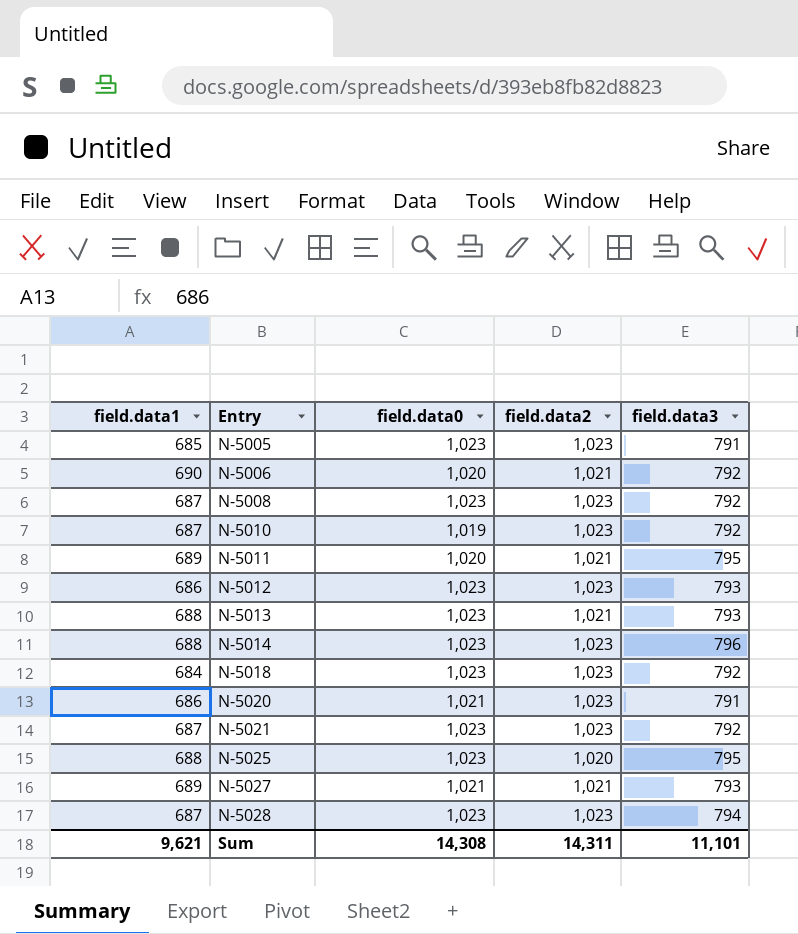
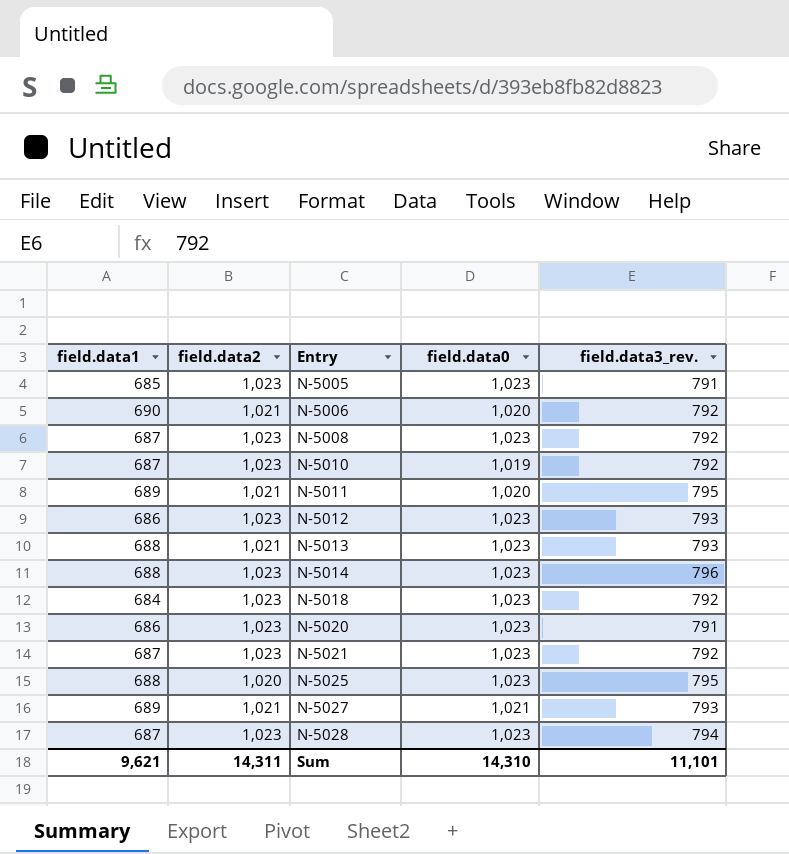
column field.data2 | position: 4 -> 2
column name: field.data3 -> field.data3_rev.
N-5020 | field.data0: 1,021 -> 1,023
Sum | field.data0: 14,308 -> 14,310

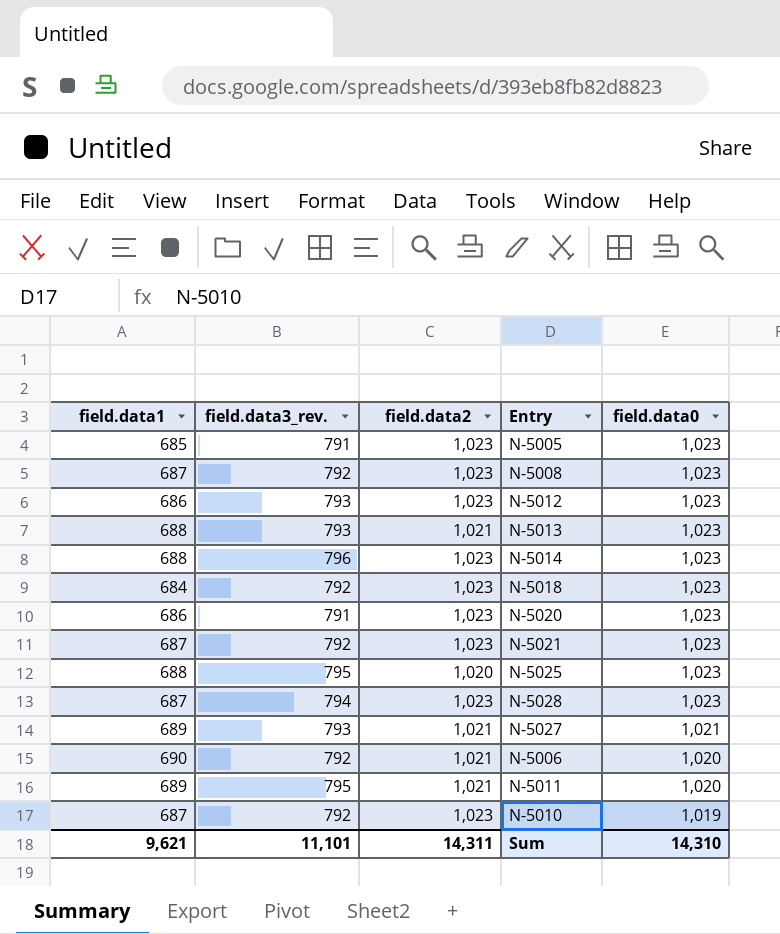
row order: Entry ascending -> field.data0 descending
column field.data3_rev. | position: 5 -> 2

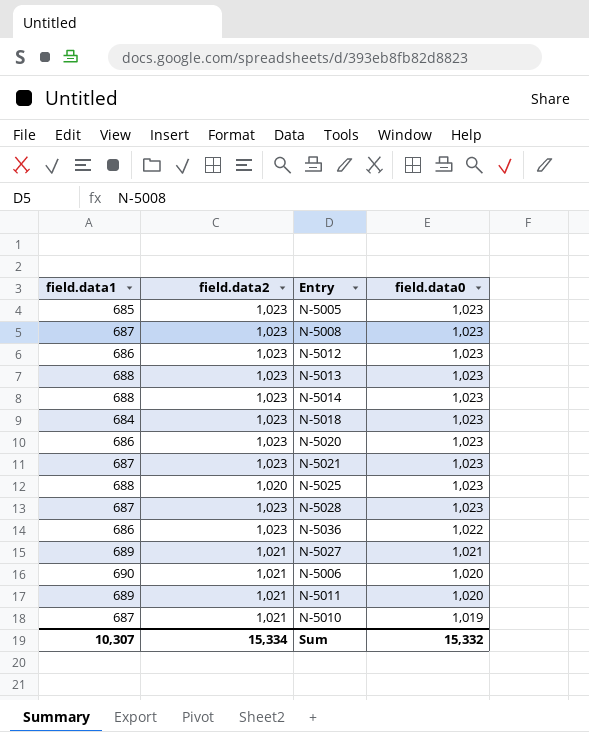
column field.data3_rev. | position: 2 -> none
N-5013 | field.data2: 1,021 -> 1,023
row N-5036: none -> 686 | 1,023 | 1,022
N-5010 | field.data2: 1,023 -> 1,021
Sum | field.data1: 9,621 -> 10,307
Sum | field.data2: 14,311 -> 15,334
Sum | field.data0: 14,310 -> 15,332

